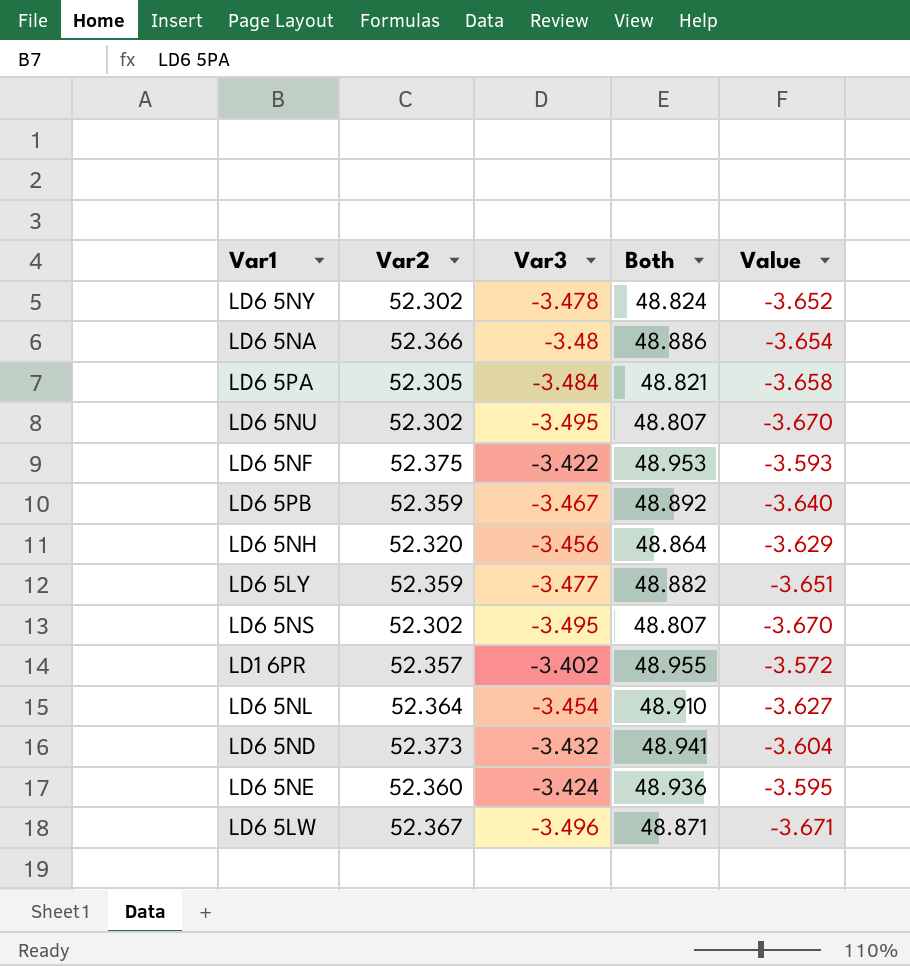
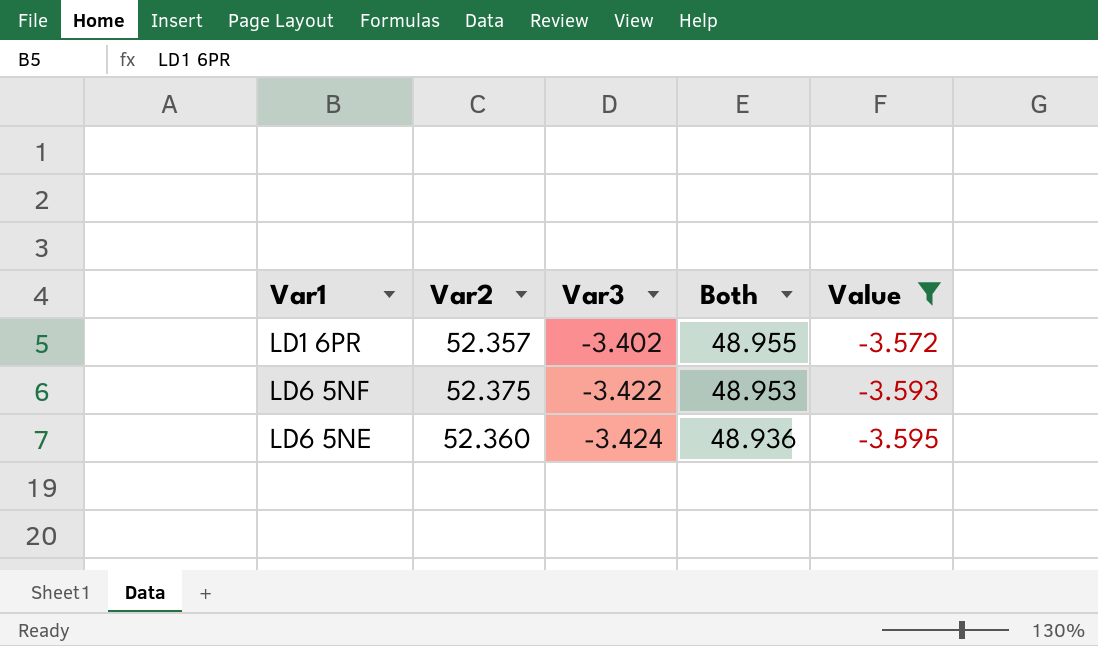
filter: none -> Value >= -3.595
row order: none -> Var3 descending

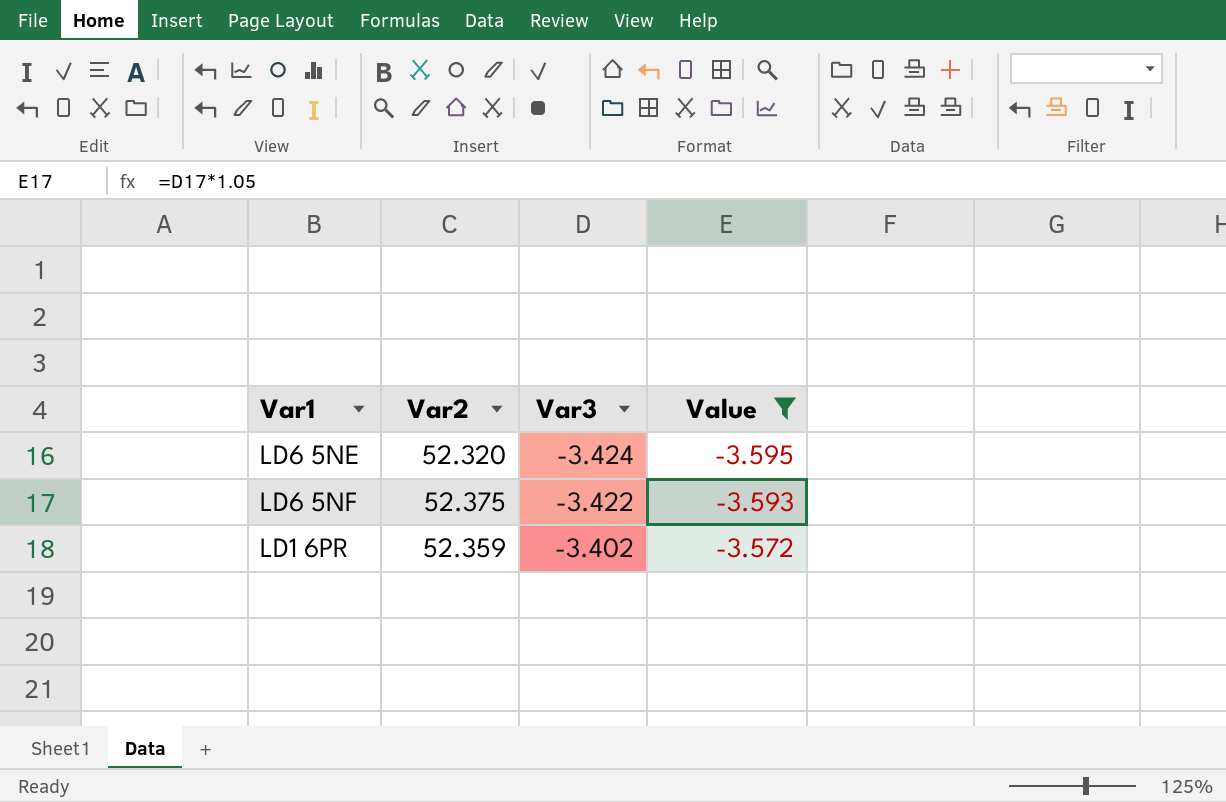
row order: Var3 descending -> Var3 ascending
column Both | formula: [Var2] + [Var3] -> none
LD6 5NE | Var2: 52.360 -> 52.320
LD1 6PR | Var2: 52.357 -> 52.359

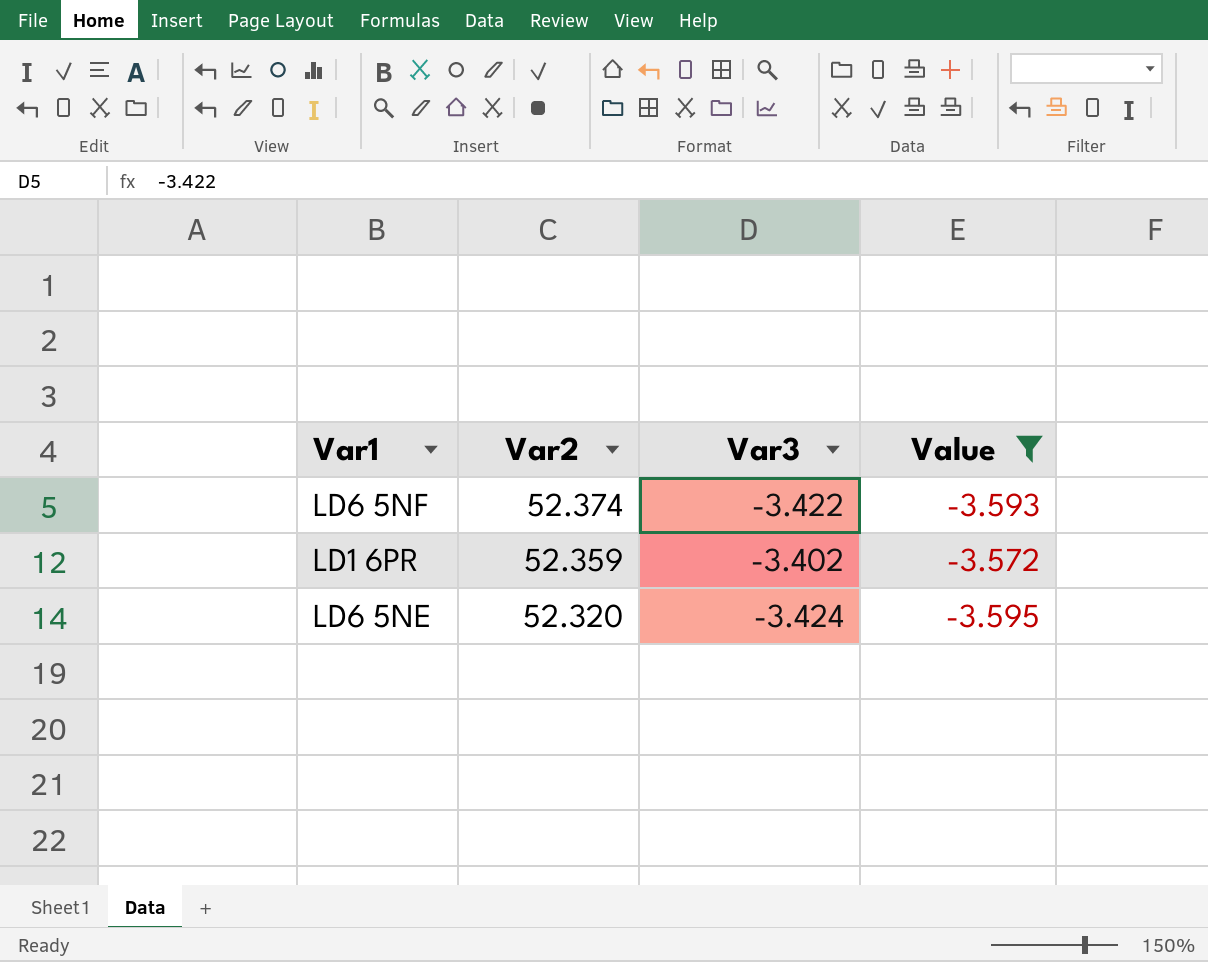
row order: Var3 ascending -> Var2 descending
LD6 5NF | Var2: 52.375 -> 52.374

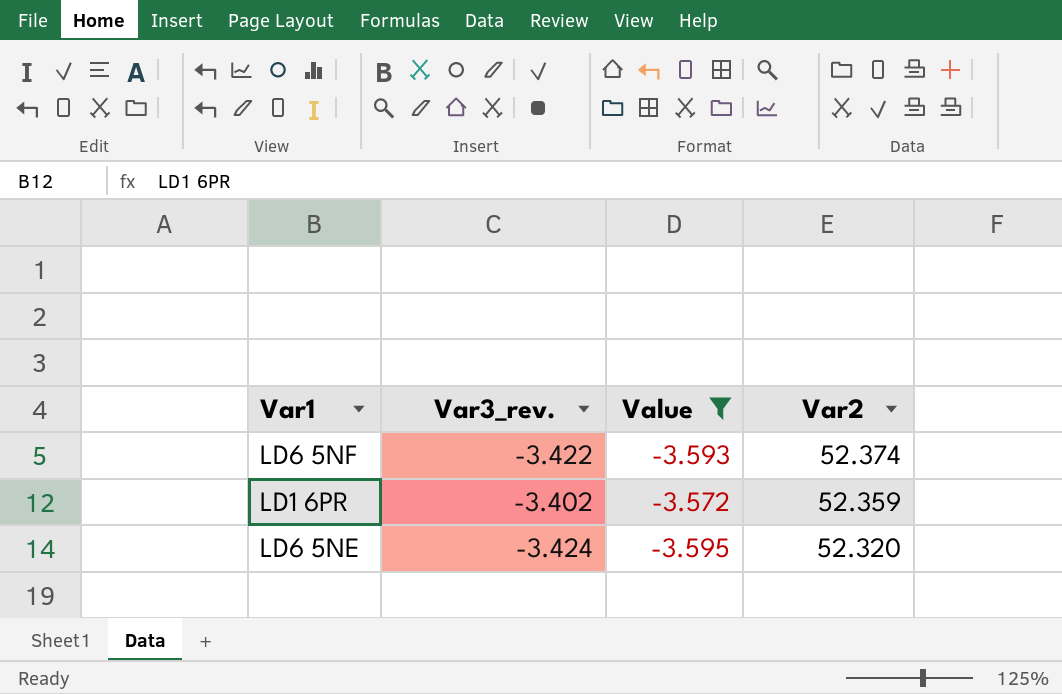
column name: Var3 -> Var3_rev.
column Var2 | position: 2 -> 4

